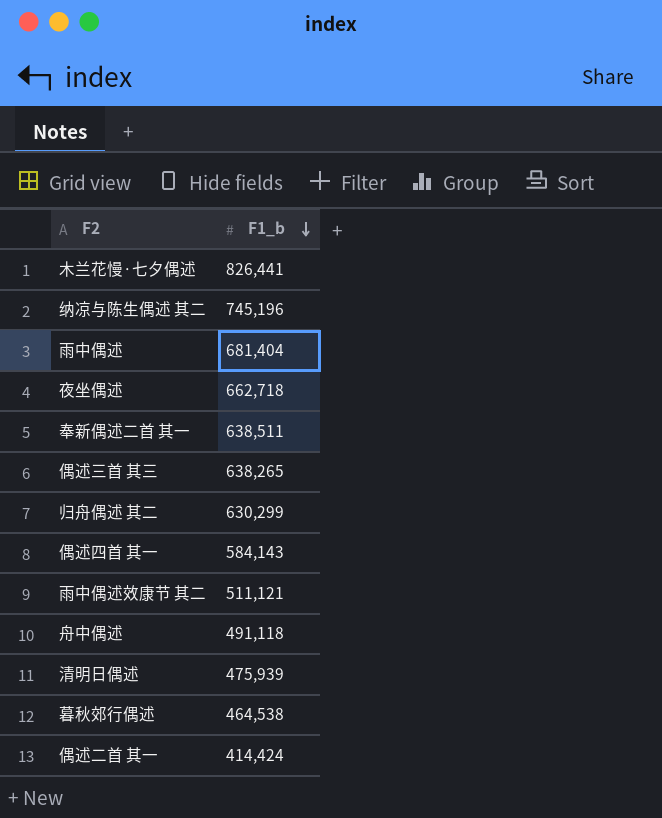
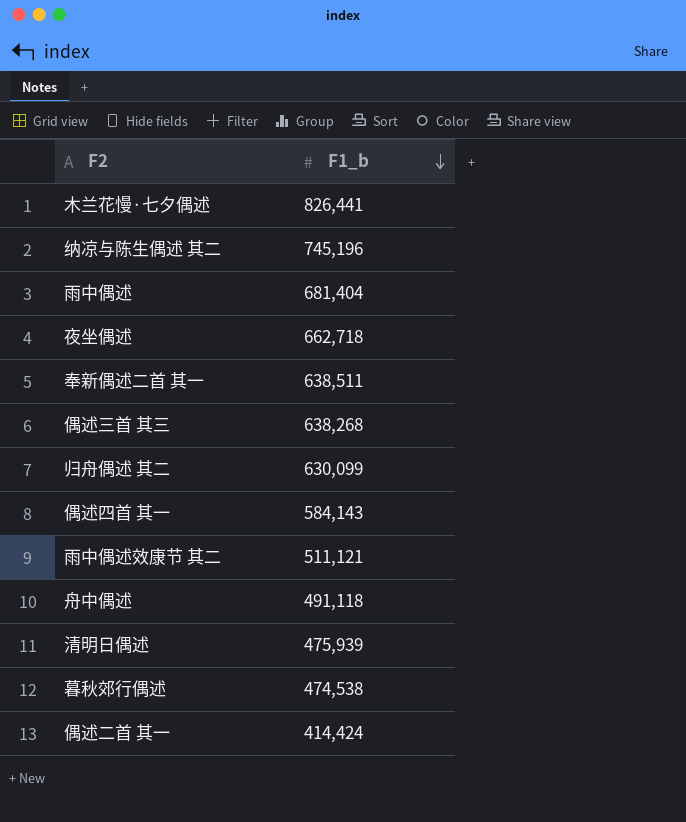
偶述三首 其三 | F1_b: 638,265 -> 638,268
归舟偶述 其二 | F1_b: 630,299 -> 630,099
暮秋郊行偶述 | F1_b: 464,538 -> 474,538

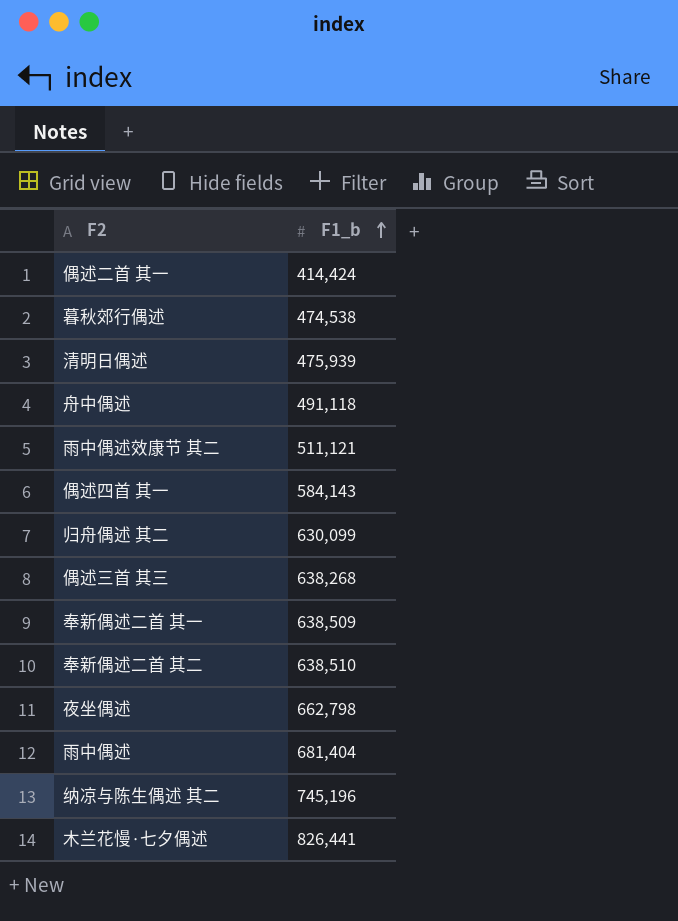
row order: F1_b descending -> F1_b ascending
奉新偶述二首 其一 | F1_b: 638,511 -> 638,509
row 奉新偶述二首 其二: none -> 638,510
夜坐偶述 | F1_b: 662,718 -> 662,798

